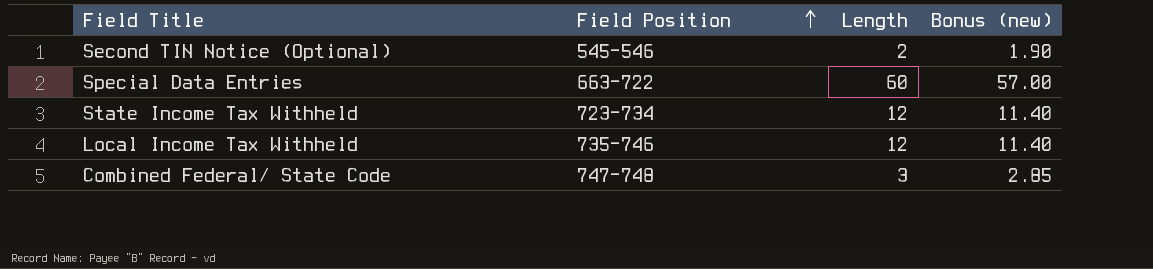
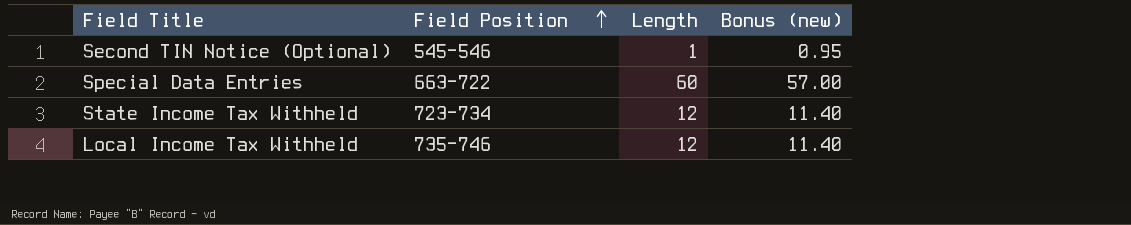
row Combined Federal/ State Code: 747-748 | 3 | 2.85 -> none
Second TIN Notice (Optional) | Length: 2 -> 1
Second TIN Notice (Optional) | Bonus (new): 1.90 -> 0.95

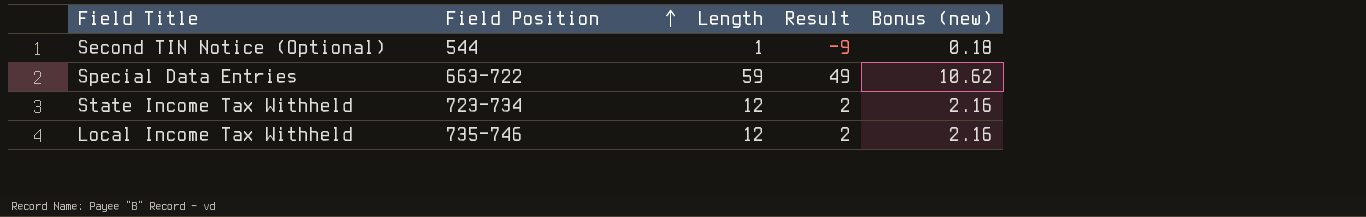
column Result | formula: none -> [Length] - 10
column Bonus (new) | formula: [Length] * 0.95 -> [Length] * 0.18
Second TIN Notice (Optional) | Field Position: 545-546 -> 544
Special Data Entries | Length: 60 -> 59

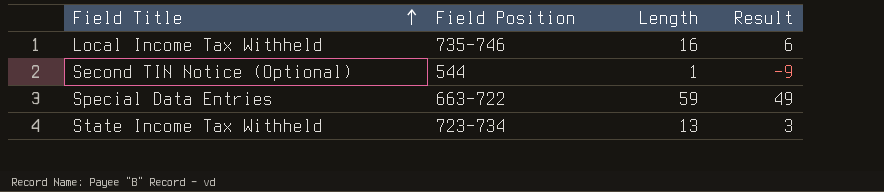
row order: Field Position ascending -> Field Title ascending
column Bonus (new) | formula: [Length] * 0.18 -> none
Local Income Tax Withheld | Length: 12 -> 16
Local Income Tax Withheld | Result: 2 -> 6
State Income Tax Withheld | Length: 12 -> 13
State Income Tax Withheld | Result: 2 -> 3

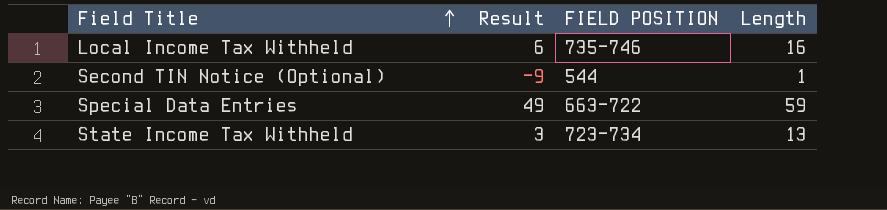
column Result | position: 4 -> 2
column name: Field Position -> FIELD POSITION

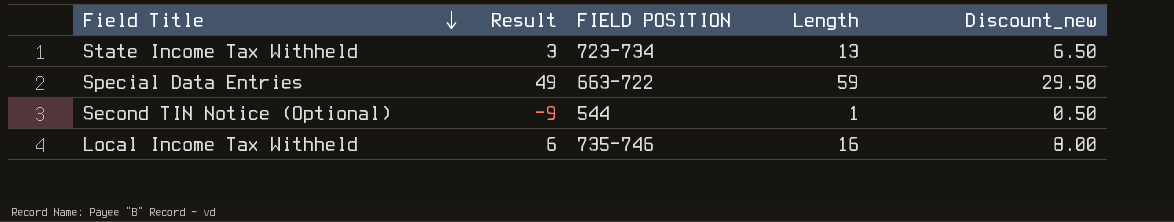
row order: Field Title ascending -> Field Title descending
column Discount_new | formula: none -> [Length] * 0.5

